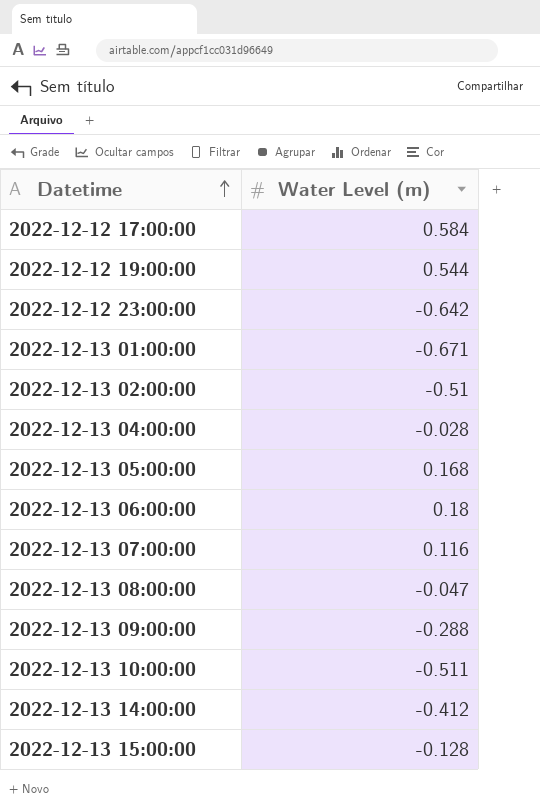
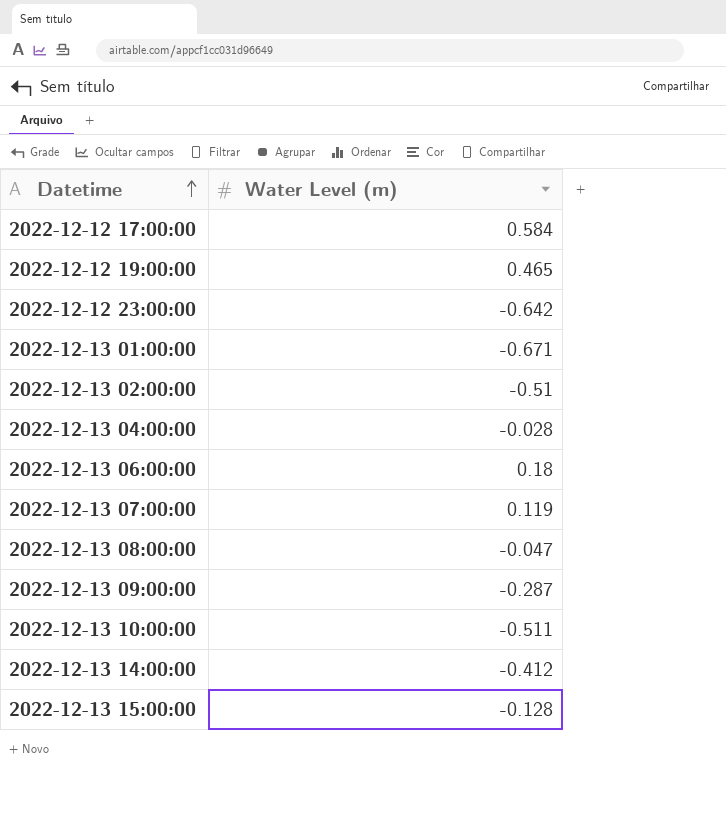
row 2022-12-13 05:00:00: 0.168 -> none
2022-12-12 19:00:00 | Water Level (m): 0.544 -> 0.465
2022-12-13 07:00:00 | Water Level (m): 0.116 -> 0.119
2022-12-13 09:00:00 | Water Level (m): -0.288 -> -0.287

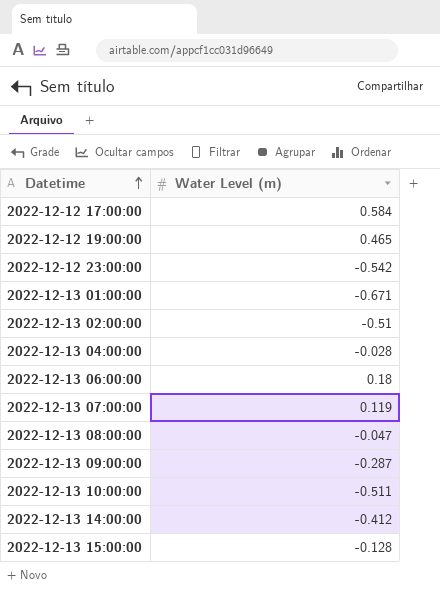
2022-12-12 23:00:00 | Water Level (m): -0.642 -> -0.542

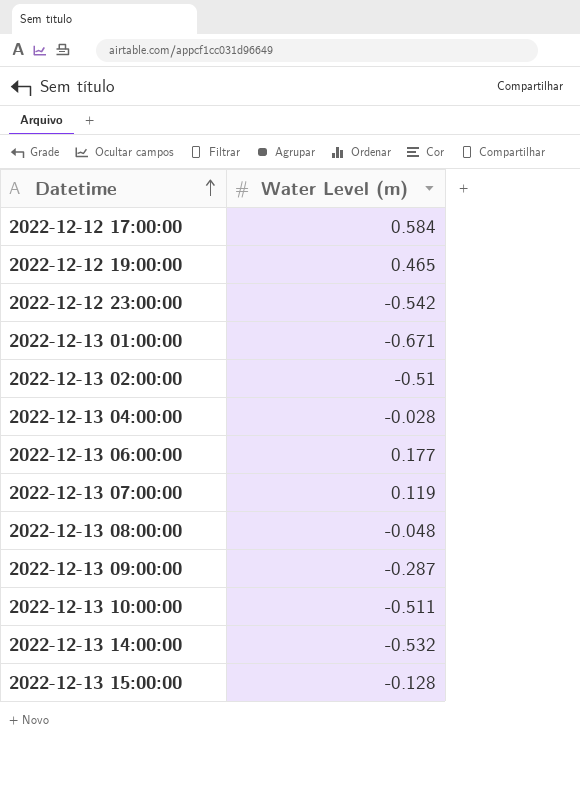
2022-12-13 06:00:00 | Water Level (m): 0.18 -> 0.177
2022-12-13 08:00:00 | Water Level (m): -0.047 -> -0.048
2022-12-13 14:00:00 | Water Level (m): -0.412 -> -0.532

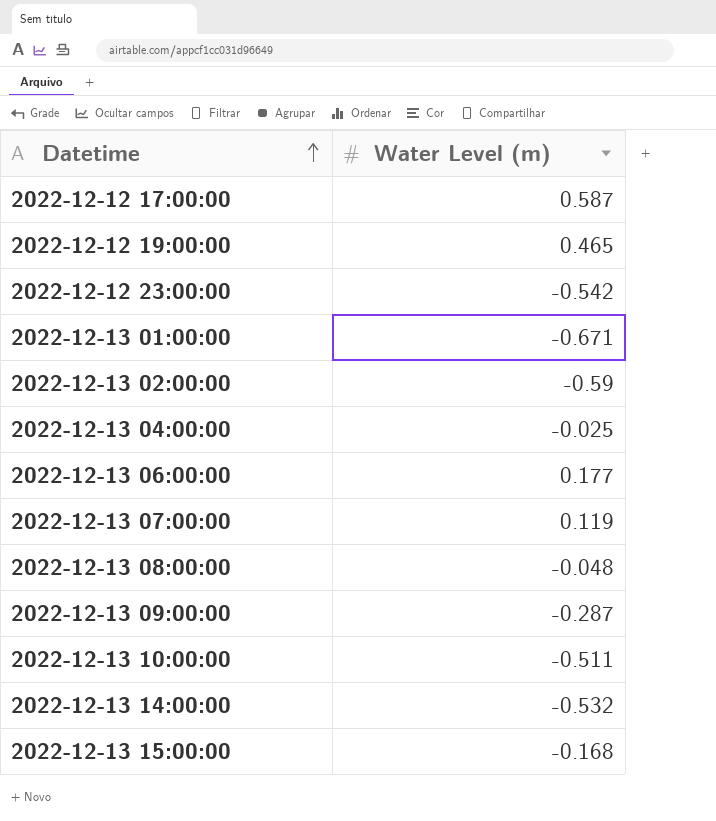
2022-12-12 17:00:00 | Water Level (m): 0.584 -> 0.587
2022-12-13 02:00:00 | Water Level (m): -0.51 -> -0.59
2022-12-13 04:00:00 | Water Level (m): -0.028 -> -0.025
2022-12-13 15:00:00 | Water Level (m): -0.128 -> -0.168

